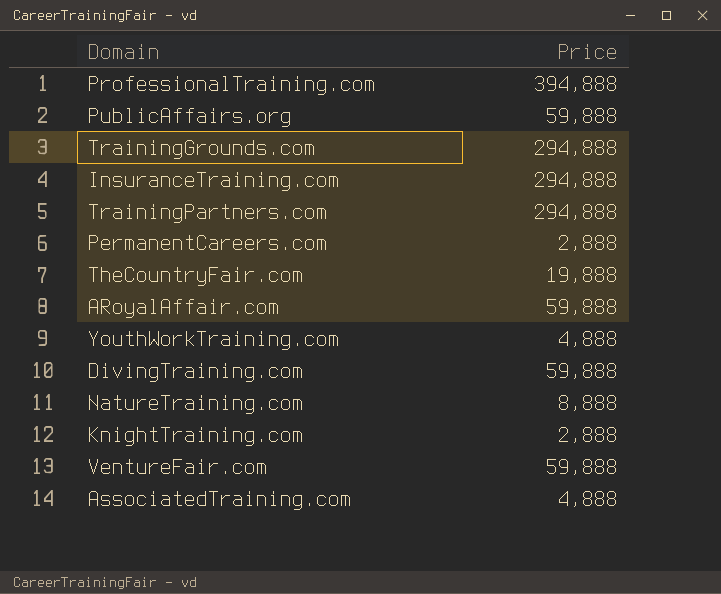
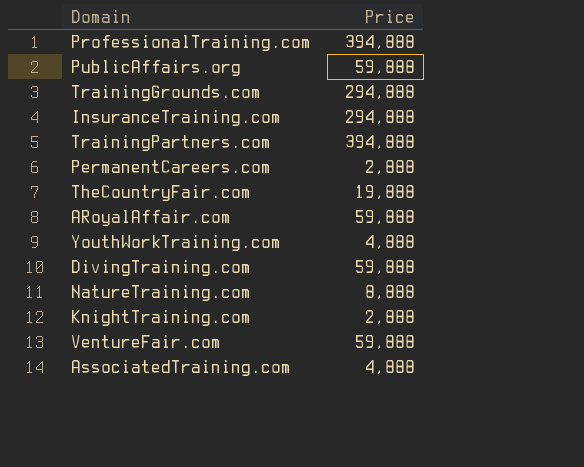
TrainingPartners.com | Price: 294,888 -> 394,888

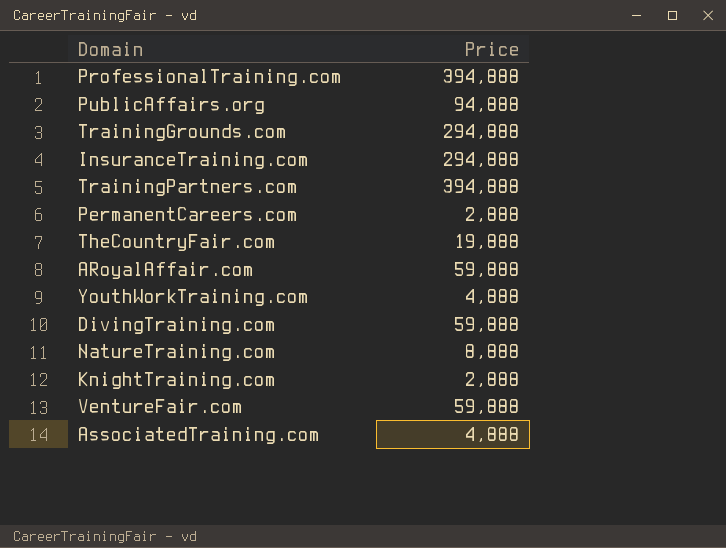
PublicAffairs.org | Price: 59,888 -> 94,888

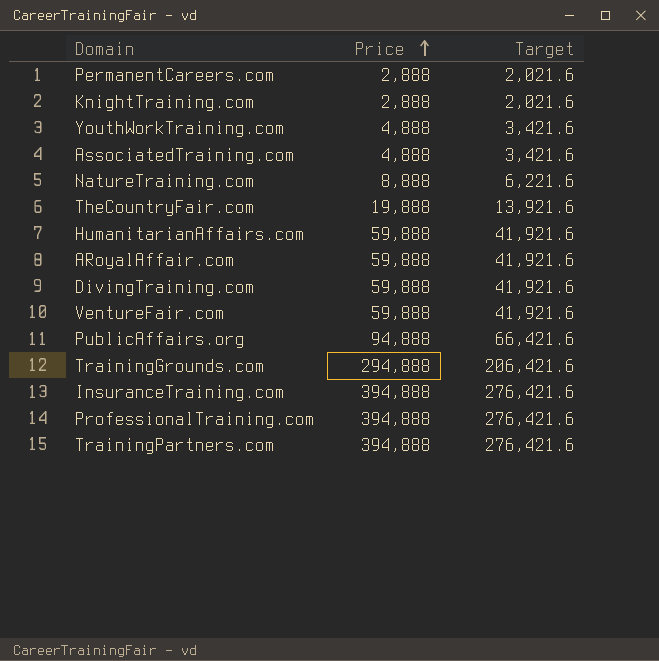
row order: none -> Price ascending
column Target | formula: none -> [Price] * 0.7
row HumanitarianAffairs.com: none -> 59,888 | 41,921.6
InsuranceTraining.com | Price: 294,888 -> 394,888

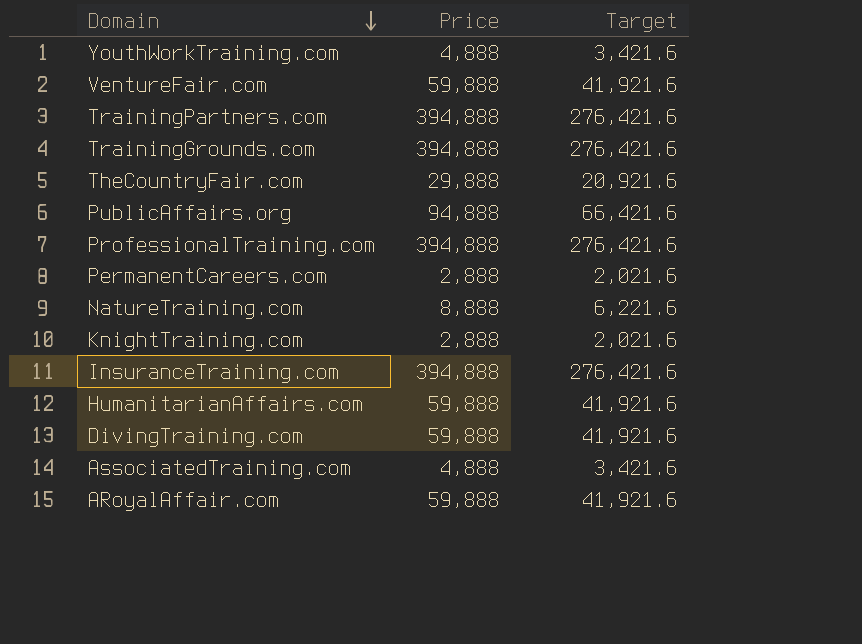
row order: Price ascending -> Domain descending
TrainingGrounds.com | Price: 294,888 -> 394,888
TrainingGrounds.com | Target: 206,421.6 -> 276,421.6
TheCountryFair.com | Price: 19,888 -> 29,888
TheCountryFair.com | Target: 13,921.6 -> 20,921.6

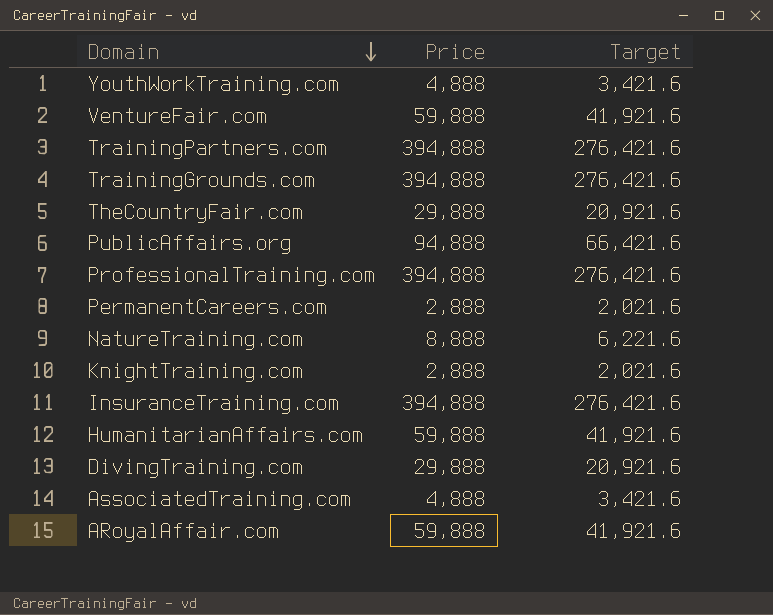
DivingTraining.com | Price: 59,888 -> 29,888
DivingTraining.com | Target: 41,921.6 -> 20,921.6

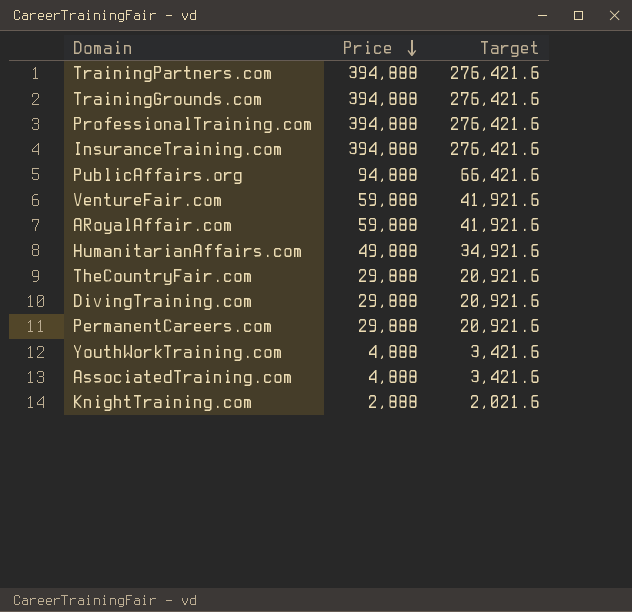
row order: Domain descending -> Price descending
row NatureTraining.com: 8,888 | 6,221.6 -> none
HumanitarianAffairs.com | Price: 59,888 -> 49,888
HumanitarianAffairs.com | Target: 41,921.6 -> 34,921.6
PermanentCareers.com | Price: 2,888 -> 29,888
PermanentCareers.com | Target: 2,021.6 -> 20,921.6

